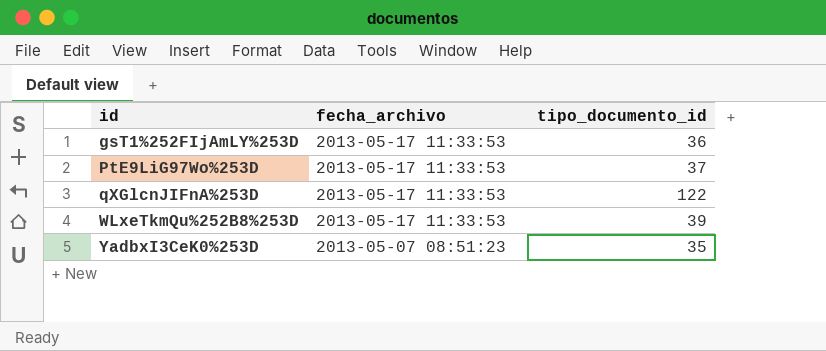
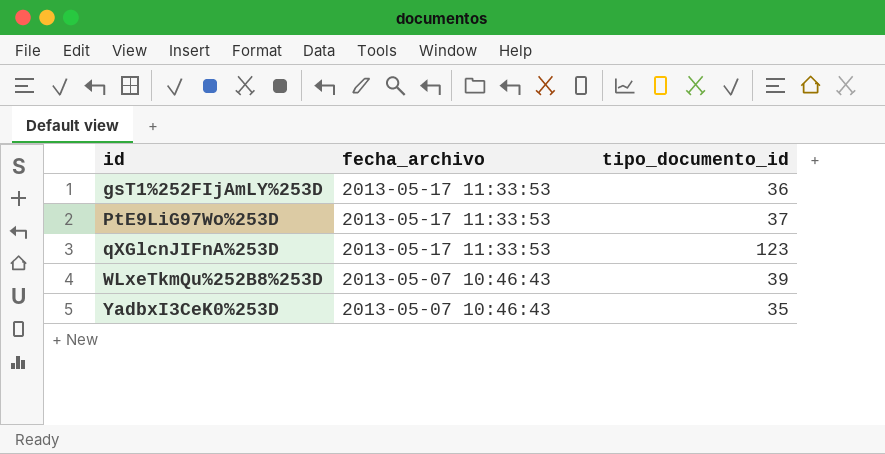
qXGlcnJIFnA%253D | tipo_documento_id: 122 -> 123
WLxeTkmQu%252B8%253D | fecha_archivo: 2013-05-17 11:33:53 -> 2013-05-07 10:46:43
YadbxI3CeK0%253D | fecha_archivo: 2013-05-07 08:51:23 -> 2013-05-07 10:46:43

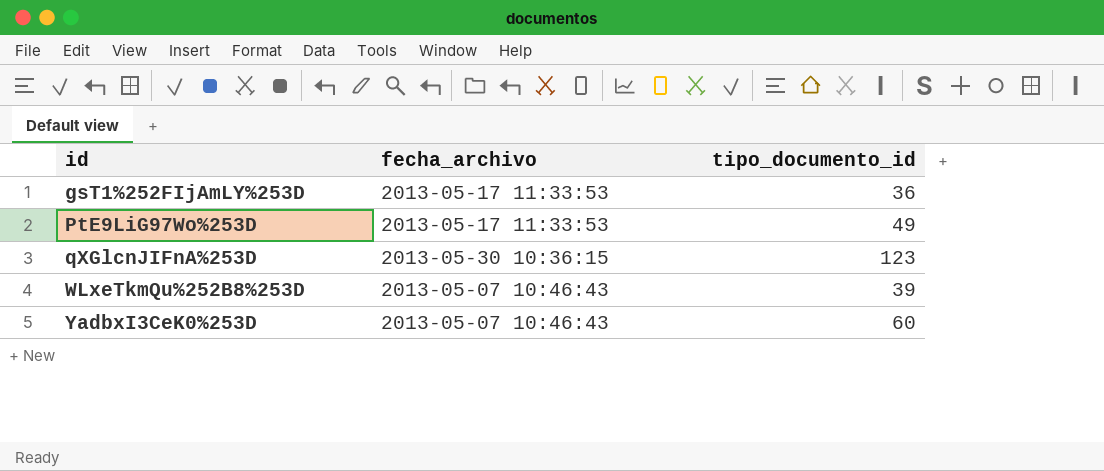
PtE9LiG97Wo%253D | tipo_documento_id: 37 -> 49
qXGlcnJIFnA%253D | fecha_archivo: 2013-05-17 11:33:53 -> 2013-05-30 10:36:15
YadbxI3CeK0%253D | tipo_documento_id: 35 -> 60

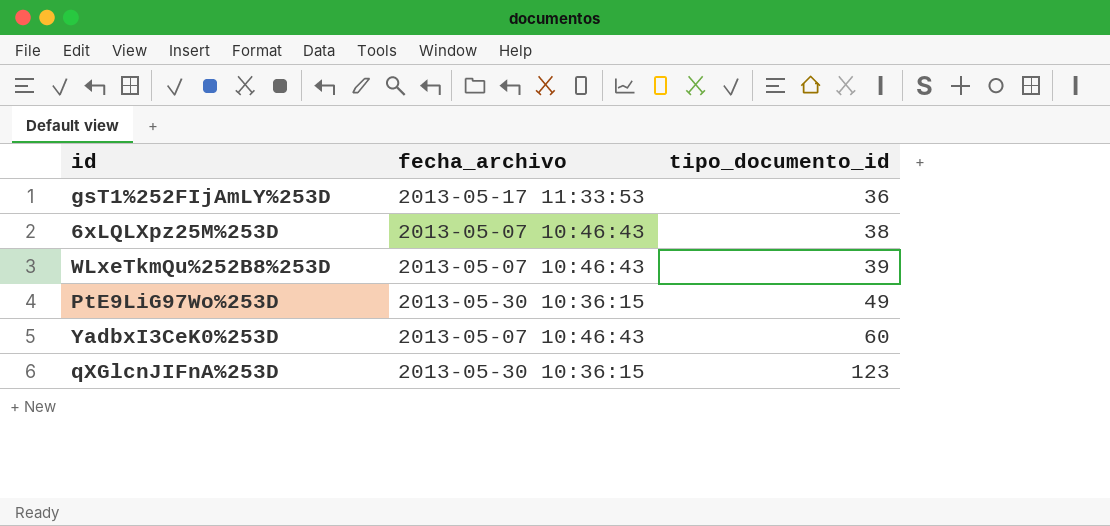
row order: id ascending -> tipo_documento_id ascending
row 6xLQLXpz25M%253D: none -> 2013-05-07 10:46:43 | 38
PtE9LiG97Wo%253D | fecha_archivo: 2013-05-17 11:33:53 -> 2013-05-30 10:36:15

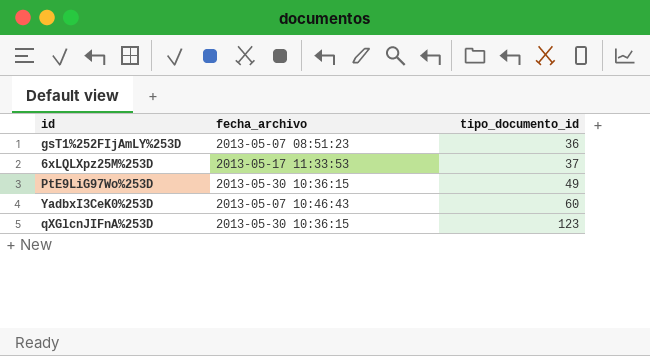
row WLxeTkmQu%252B8%253D: 2013-05-07 10:46:43 | 39 -> none
gsT1%252FIjAmLY%253D | fecha_archivo: 2013-05-17 11:33:53 -> 2013-05-07 08:51:23
6xLQLXpz25M%253D | fecha_archivo: 2013-05-07 10:46:43 -> 2013-05-17 11:33:53
6xLQLXpz25M%253D | tipo_documento_id: 38 -> 37

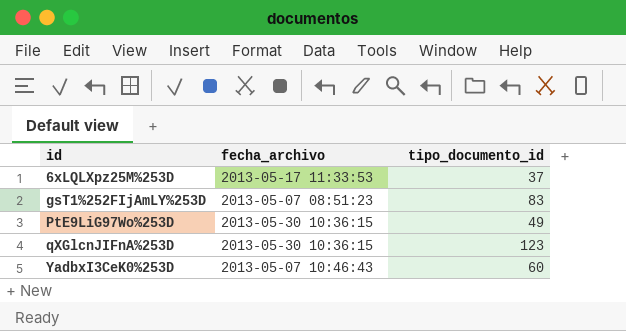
row order: tipo_documento_id ascending -> id ascending
gsT1%252FIjAmLY%253D | tipo_documento_id: 36 -> 83

